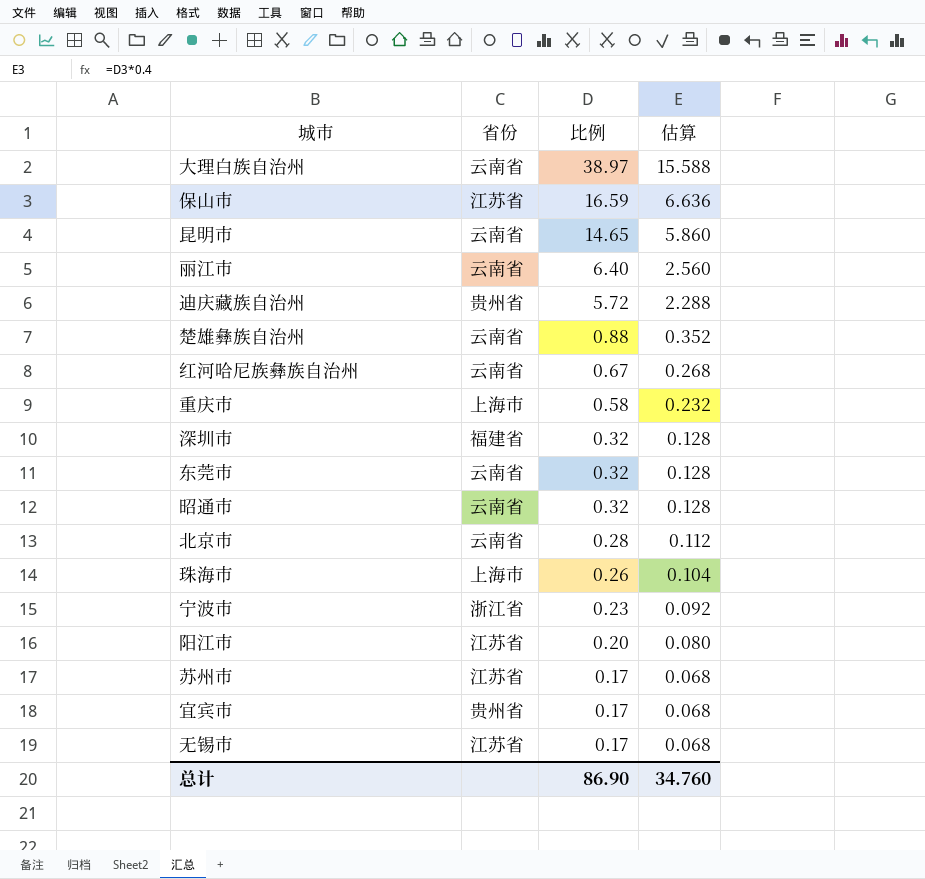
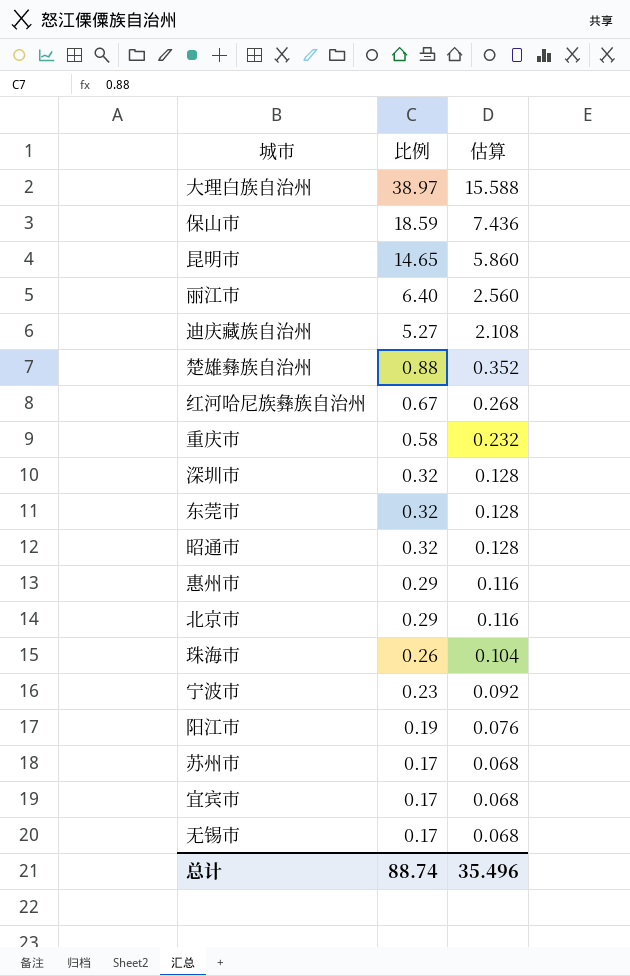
column 省份 | position: 2 -> none
保山市 | 比例: 16.59 -> 18.59
保山市 | 估算: 6.636 -> 7.436
迪庆藏族自治州 | 比例: 5.72 -> 5.27
迪庆藏族自治州 | 估算: 2.288 -> 2.108
row 惠州市: none -> 0.29 | 0.116
北京市 | 比例: 0.28 -> 0.29
北京市 | 估算: 0.112 -> 0.116
阳江市 | 比例: 0.20 -> 0.19
阳江市 | 估算: 0.080 -> 0.076
总计 | 比例: 86.90 -> 88.74
总计 | 估算: 34.760 -> 35.496

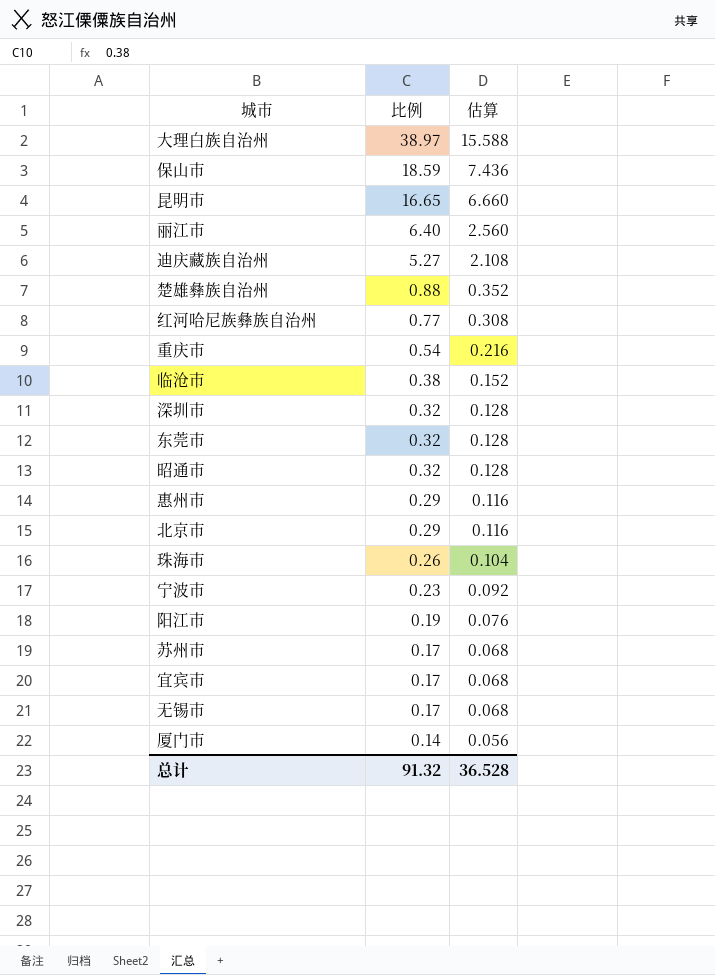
昆明市 | 比例: 14.65 -> 16.65
昆明市 | 估算: 5.860 -> 6.660
红河哈尼族彝族自治州 | 比例: 0.67 -> 0.77
红河哈尼族彝族自治州 | 估算: 0.268 -> 0.308
重庆市 | 比例: 0.58 -> 0.54
重庆市 | 估算: 0.232 -> 0.216
row 临沧市: none -> 0.38 | 0.152
row 厦门市: none -> 0.14 | 0.056
总计 | 比例: 88.74 -> 91.32
总计 | 估算: 35.496 -> 36.528

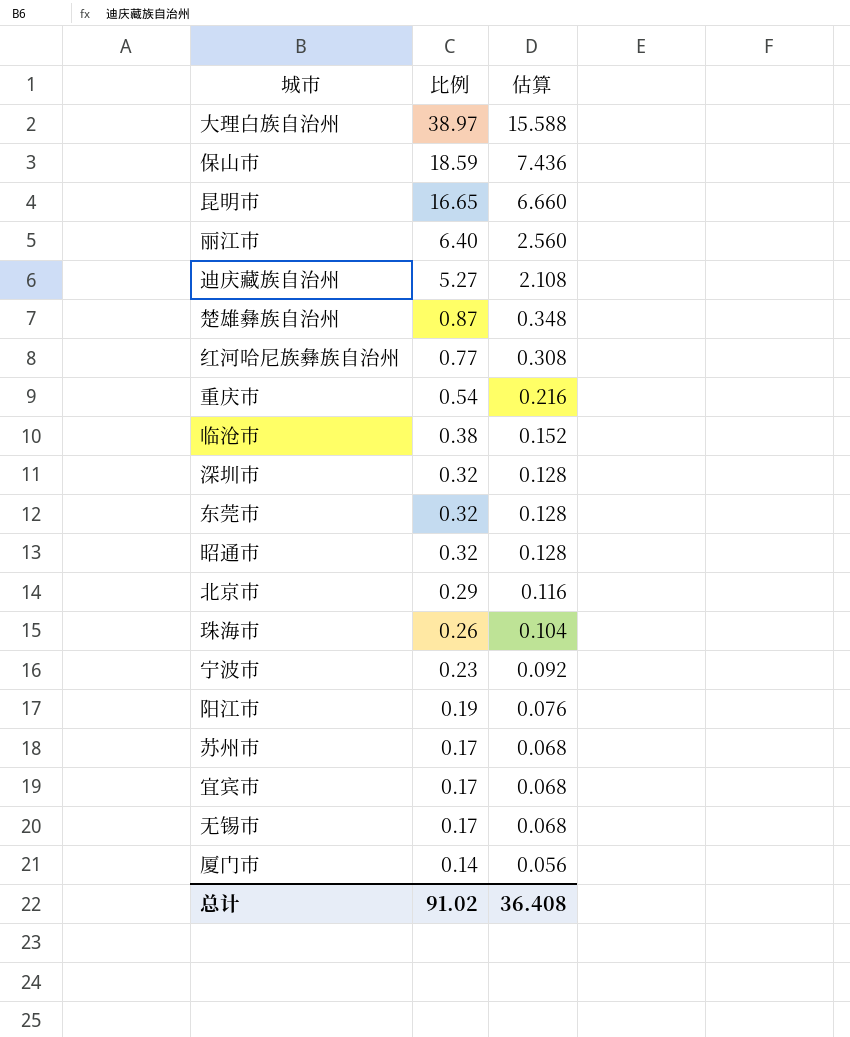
row 惠州市: 0.29 | 0.116 -> none
楚雄彝族自治州 | 比例: 0.88 -> 0.87
楚雄彝族自治州 | 估算: 0.352 -> 0.348
总计 | 比例: 91.32 -> 91.02
总计 | 估算: 36.528 -> 36.408

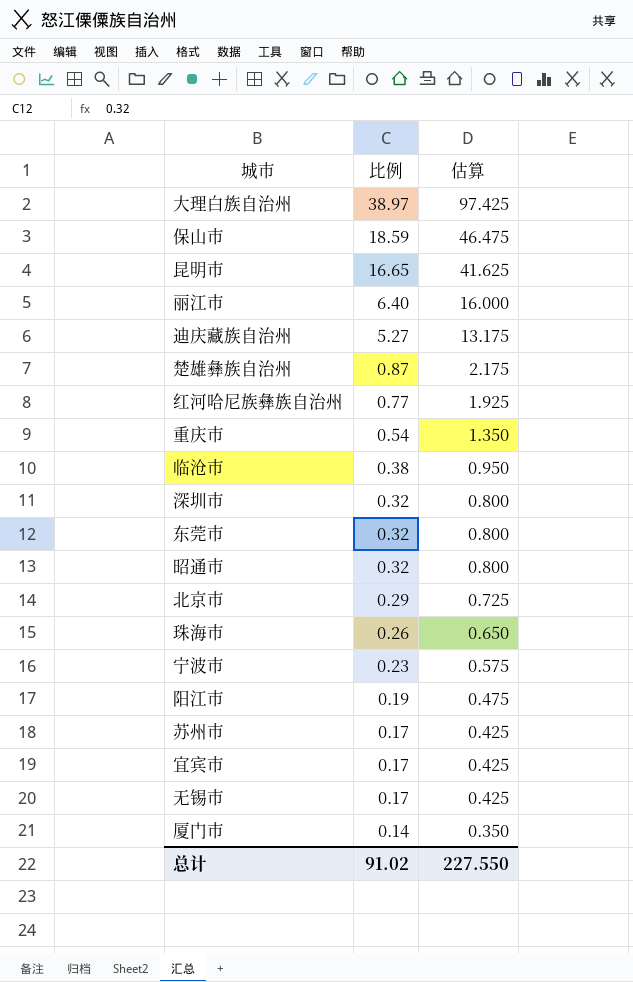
column 估算 | formula: [比例] * 0.4 -> [比例] * 2.5
总计 | 估算: 36.408 -> 227.550

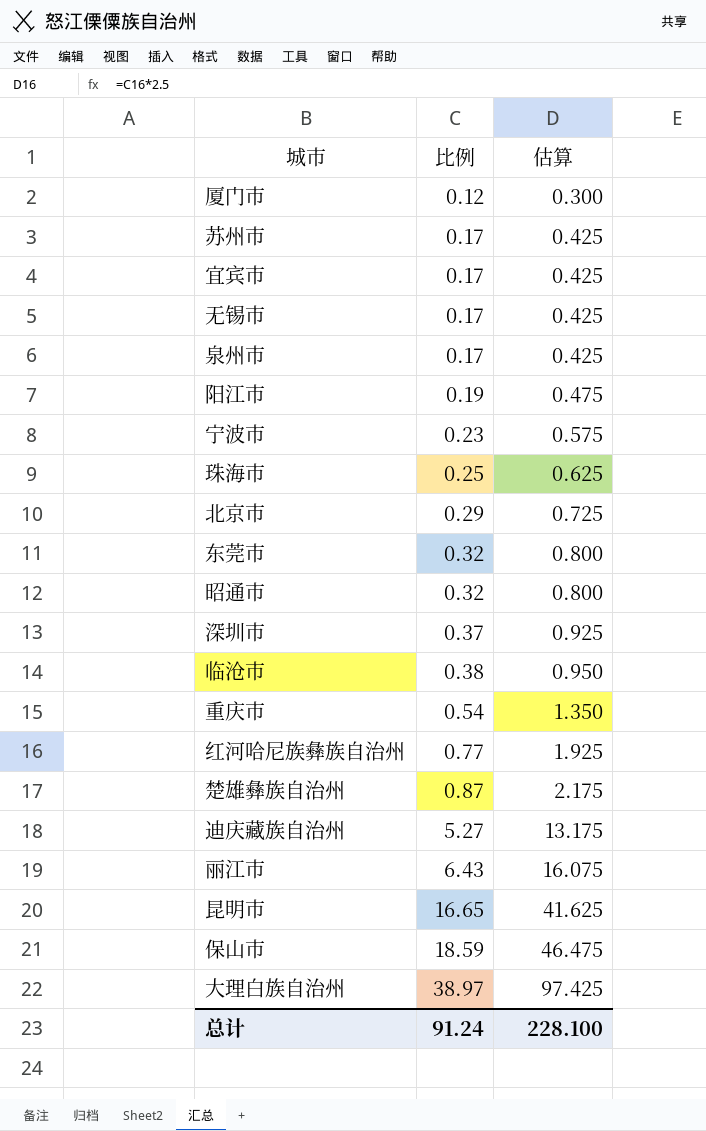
row order: 比例 descending -> 比例 ascending
厦门市 | 比例: 0.14 -> 0.12
厦门市 | 估算: 0.350 -> 0.300
row 泉州市: none -> 0.17 | 0.425
珠海市 | 比例: 0.26 -> 0.25
珠海市 | 估算: 0.650 -> 0.625
深圳市 | 比例: 0.32 -> 0.37
深圳市 | 估算: 0.800 -> 0.925
丽江市 | 比例: 6.40 -> 6.43
丽江市 | 估算: 16.000 -> 16.075
总计 | 比例: 91.02 -> 91.24
总计 | 估算: 227.550 -> 228.100

